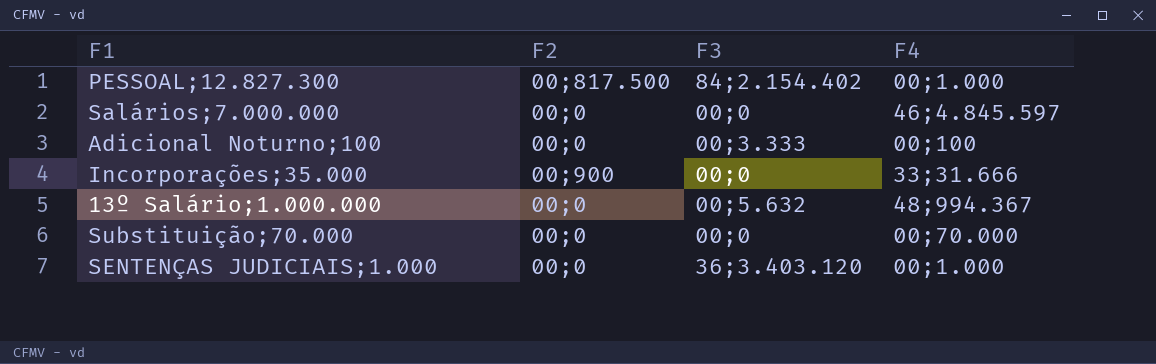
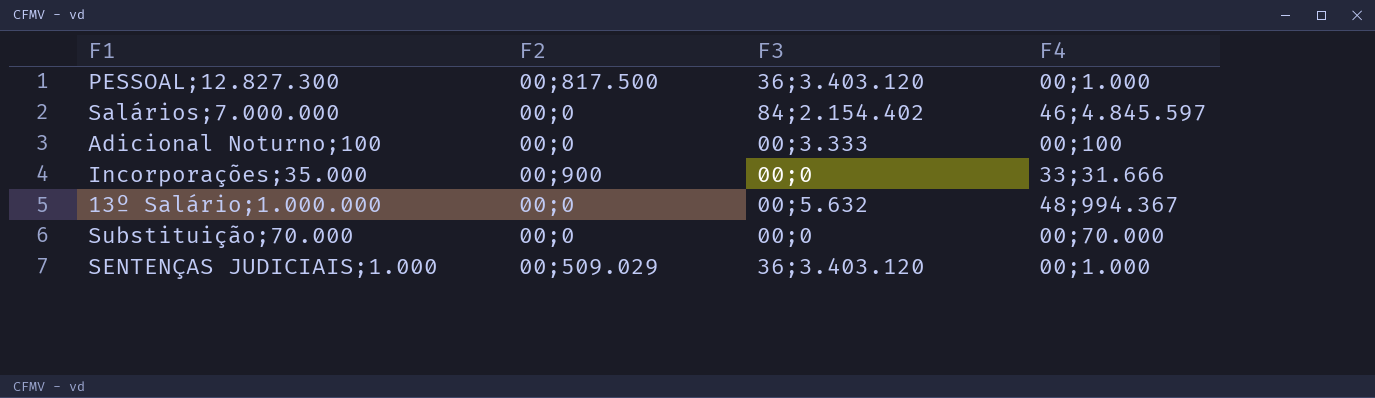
PESSOAL;12.827.300 | F3: 84;2.154.402 -> 36;3.403.120
Salários;7.000.000 | F3: 00;0 -> 84;2.154.402
SENTENÇAS JUDICIAIS;1.000 | F2: 00;0 -> 00;509.029

